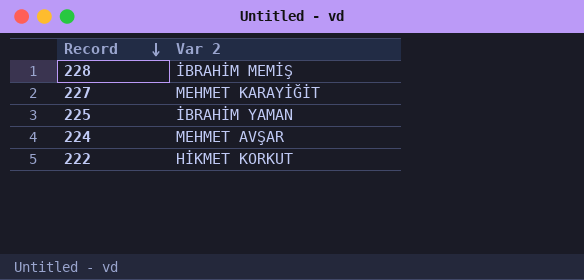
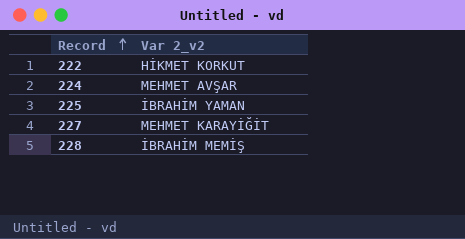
row order: Record descending -> Record ascending
column name: Var 2 -> Var 2_v2

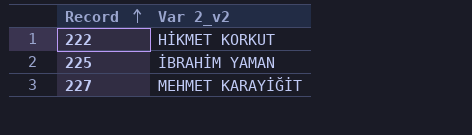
row 224: MEHMET AVŞAR -> none
row 228: İBRAHİM MEMİŞ -> none

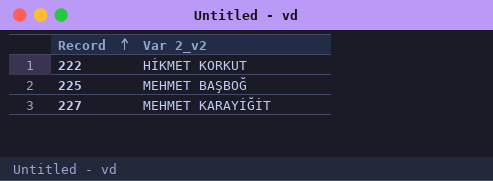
225 | Var 2_v2: İBRAHİM YAMAN -> MEHMET BAŞBOĞ

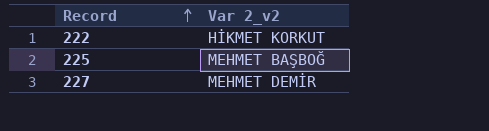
227 | Var 2_v2: MEHMET KARAYİĞİT -> MEHMET DEMİR

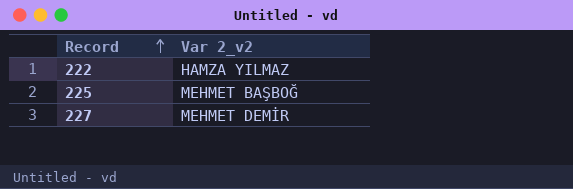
222 | Var 2_v2: HİKMET KORKUT -> HAMZA YILMAZ

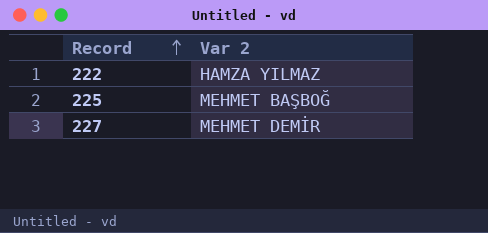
column name: Var 2_v2 -> Var 2

